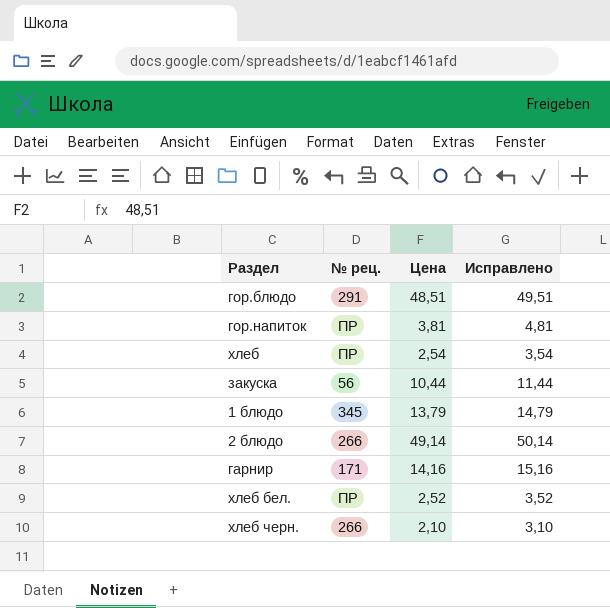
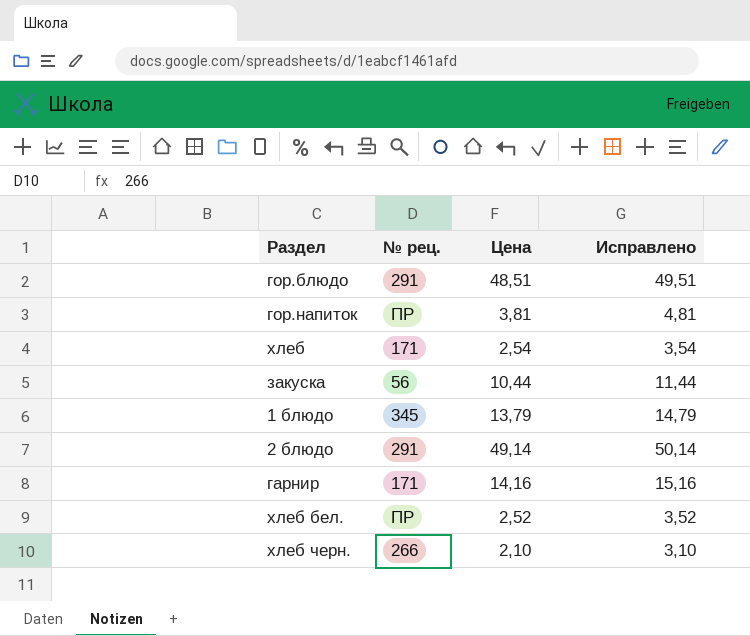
хлеб | № рец.: ПР -> 171
2 блюдо | № рец.: 266 -> 291

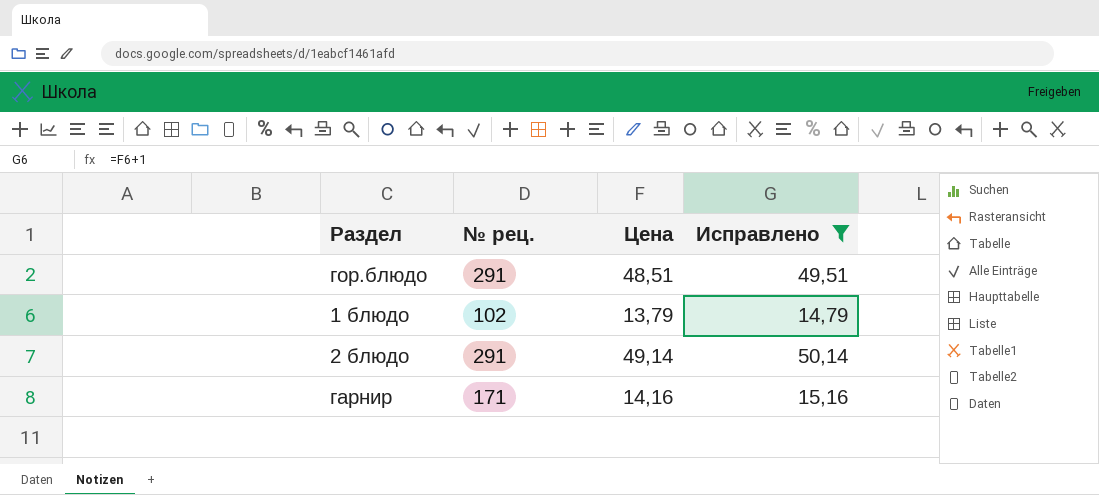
filter: none -> Исправлено >= 14,79
1 блюдо | № рец.: 345 -> 102

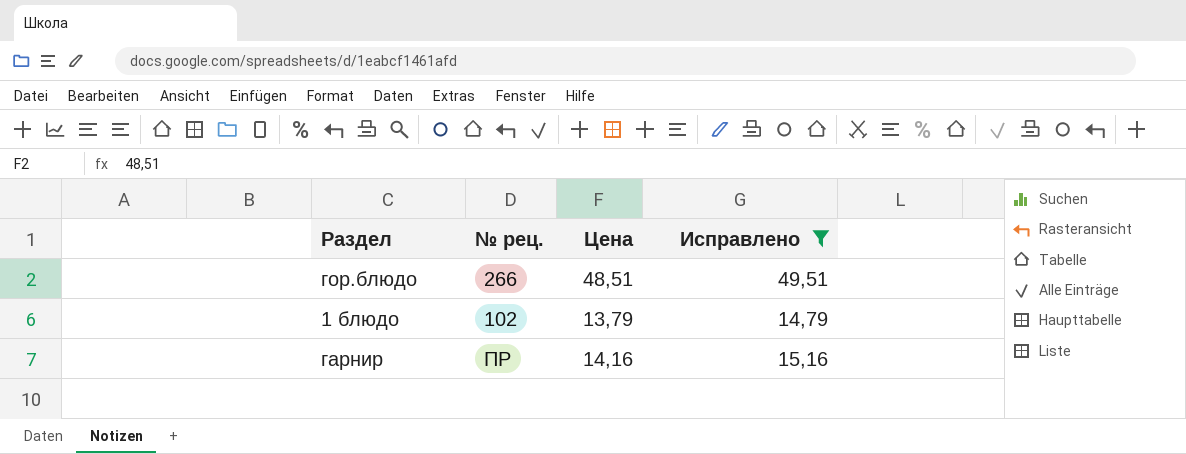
row 2 блюдо: 291 | 49,14 | 50,14 -> none
гор.блюдо | № рец.: 291 -> 266
гарнир | № рец.: 171 -> ПР

